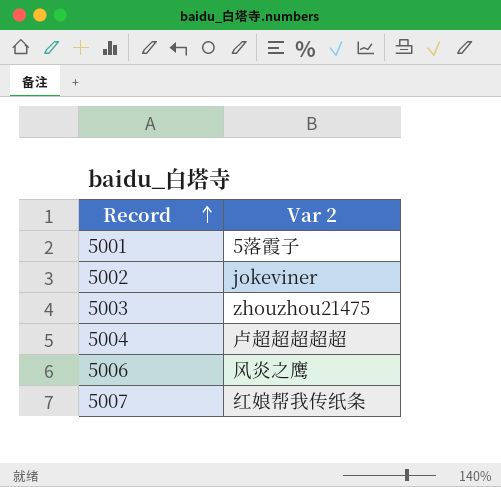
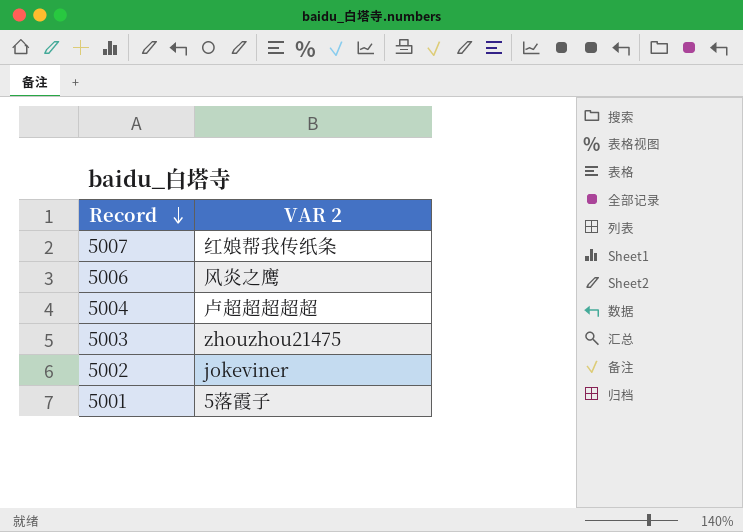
row order: Record ascending -> Record descending
column name: Var 2 -> VAR 2

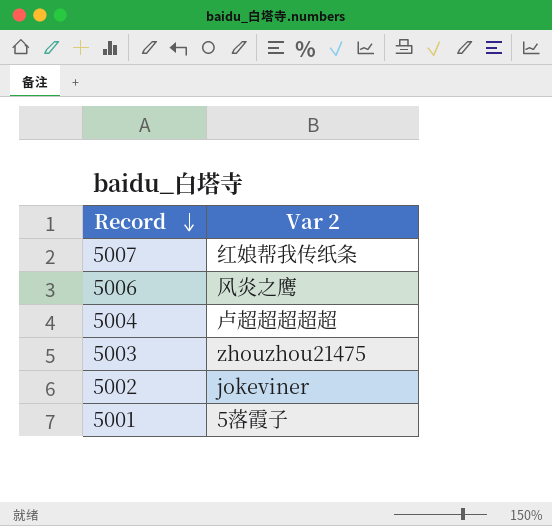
column name: VAR 2 -> Var 2

